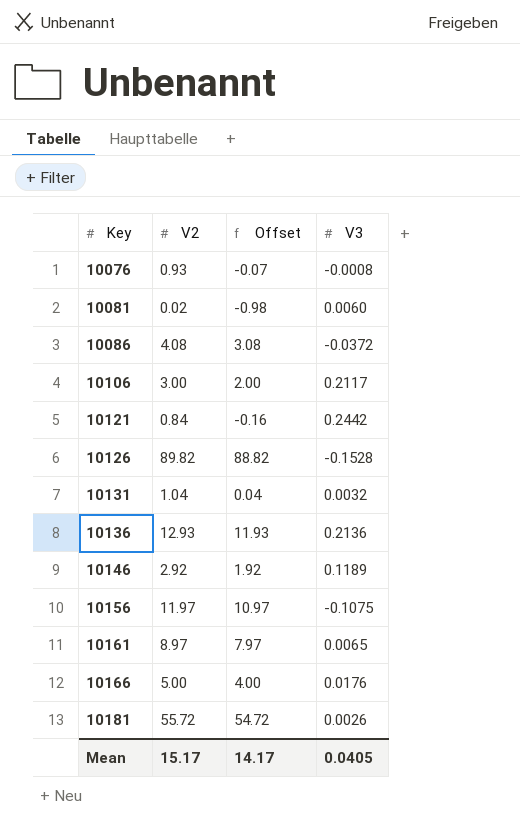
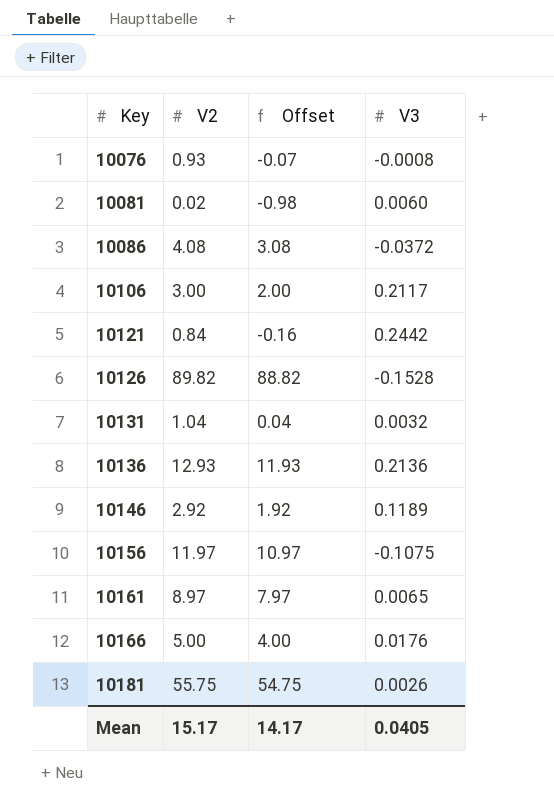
10181 | V2: 55.72 -> 55.75
10181 | Offset: 54.72 -> 54.75

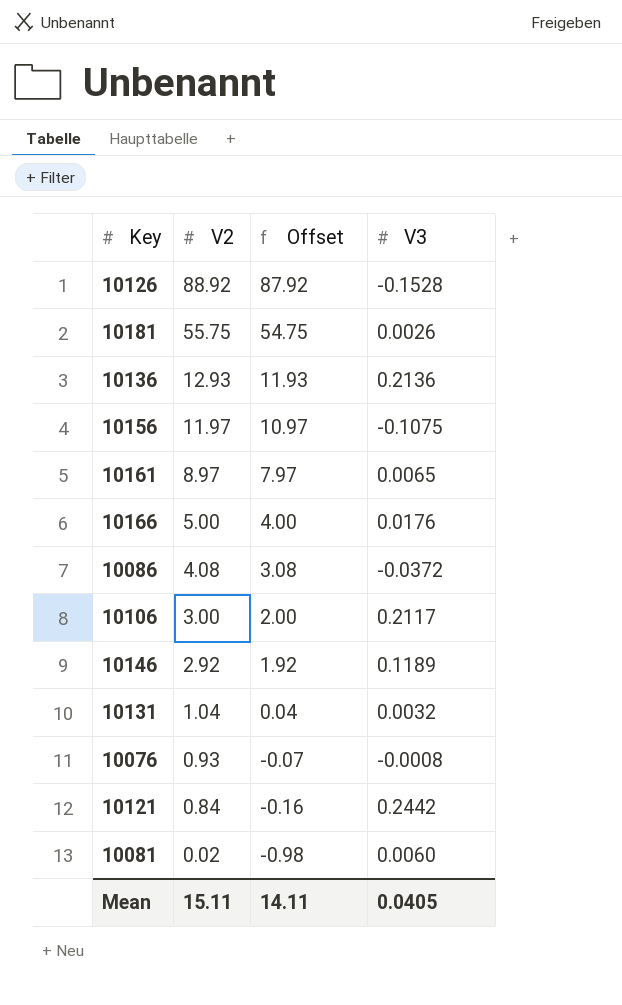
row order: Key ascending -> V2 descending
10126 | V2: 89.82 -> 88.92
10126 | Offset: 88.82 -> 87.92
Mean | V2: 15.17 -> 15.11
Mean | Offset: 14.17 -> 14.11

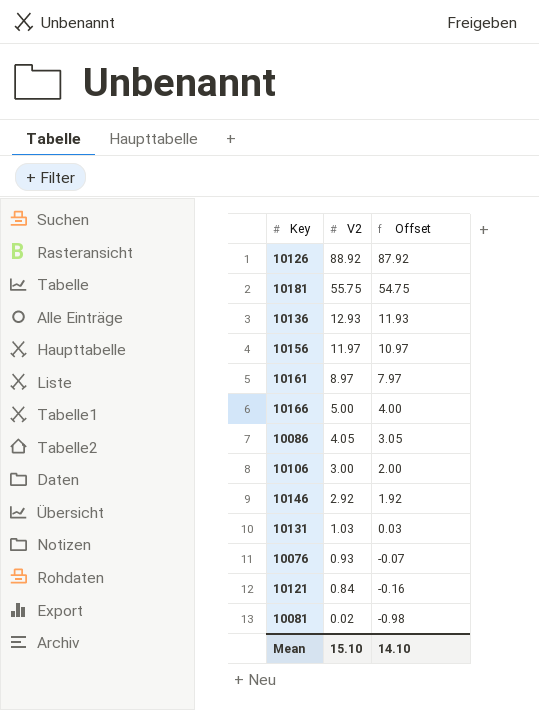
column V3 | position: 4 -> none
10086 | V2: 4.08 -> 4.05
10086 | Offset: 3.08 -> 3.05
10131 | V2: 1.04 -> 1.03
10131 | Offset: 0.04 -> 0.03
Mean | V2: 15.11 -> 15.10
Mean | Offset: 14.11 -> 14.10

